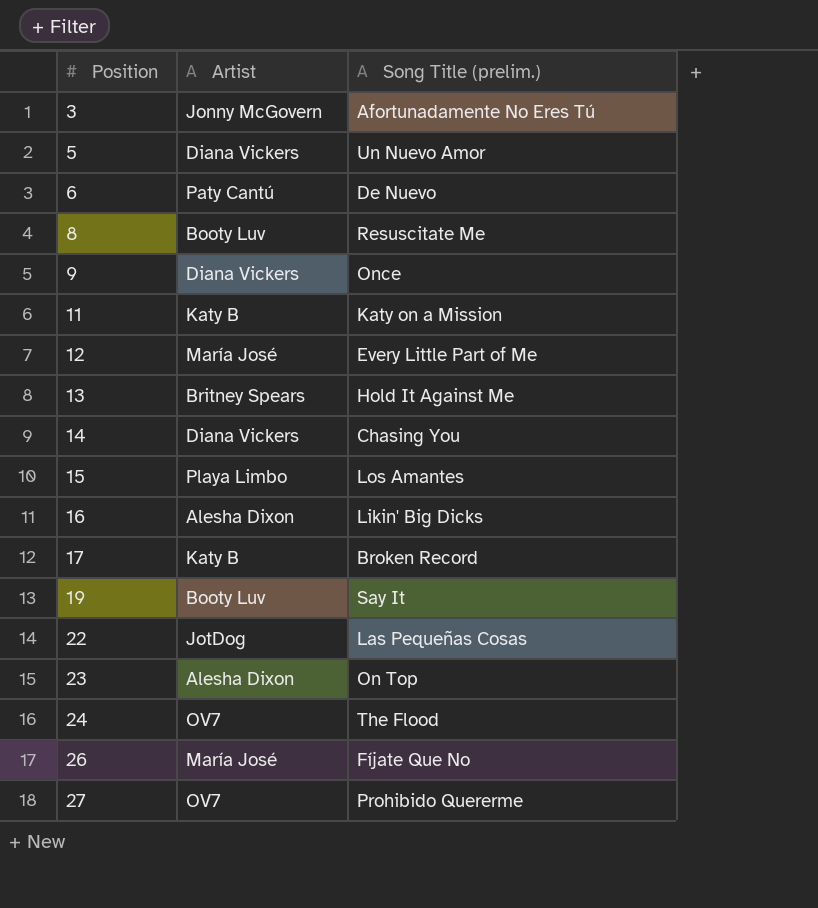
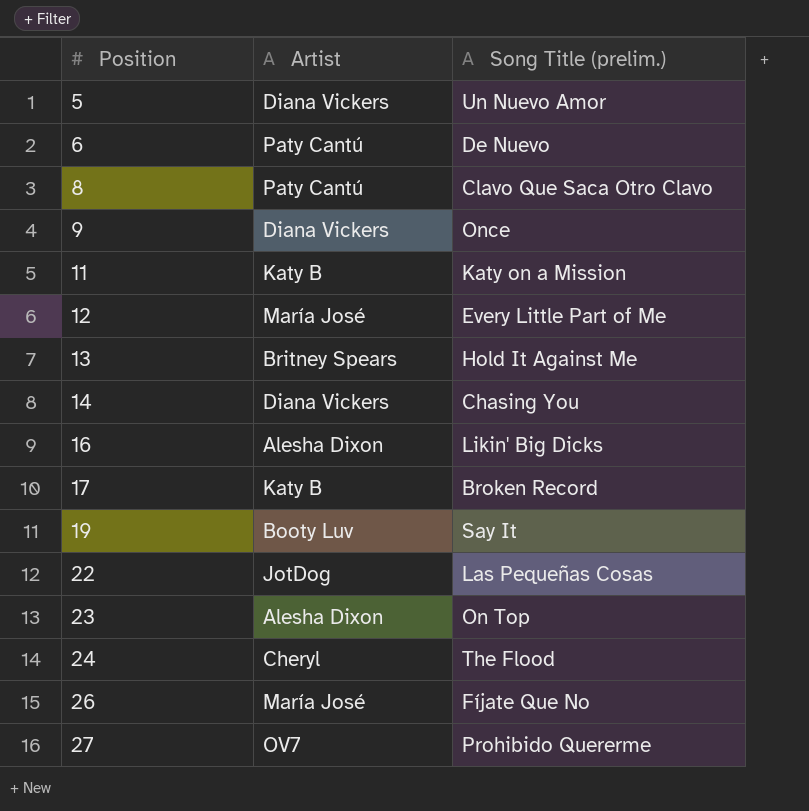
row 3: Jonny McGovern | Afortunadamente No Eres Tú -> none
row 15: Playa Limbo | Los Amantes -> none
8 | Artist: Booty Luv -> Paty Cantú
8 | Song Title (prelim.): Resuscitate Me -> Clavo Que Saca Otro Clavo
24 | Artist: OV7 -> Cheryl

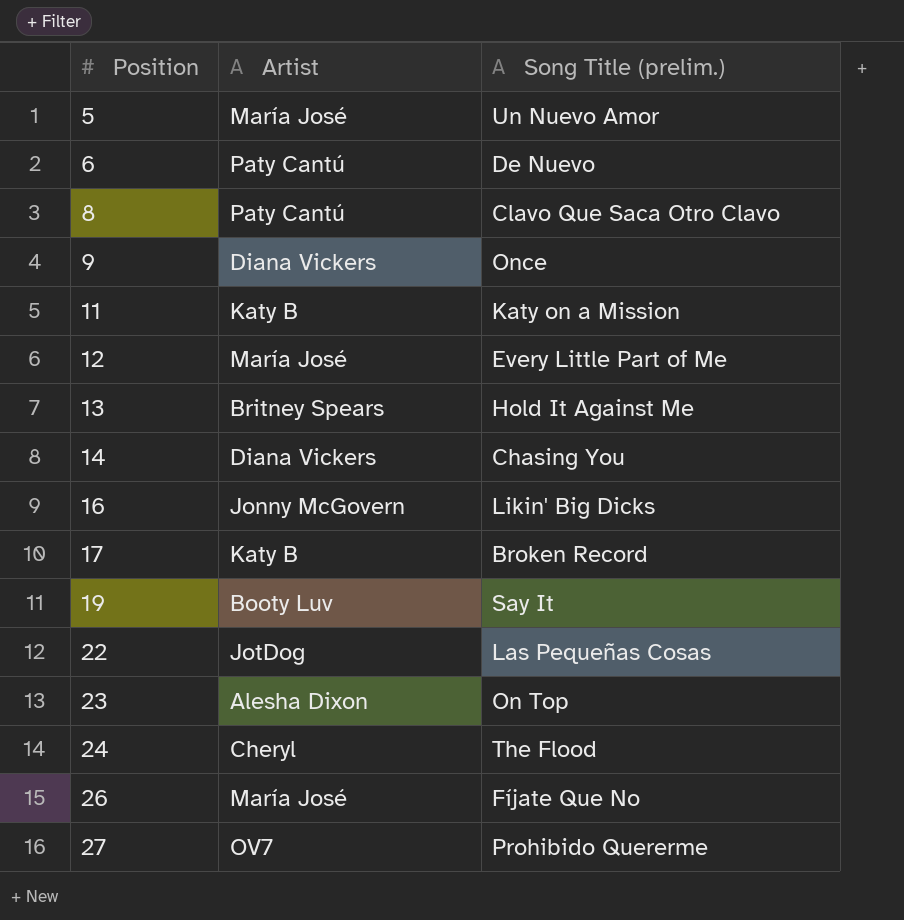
5 | Artist: Diana Vickers -> María José
16 | Artist: Alesha Dixon -> Jonny McGovern

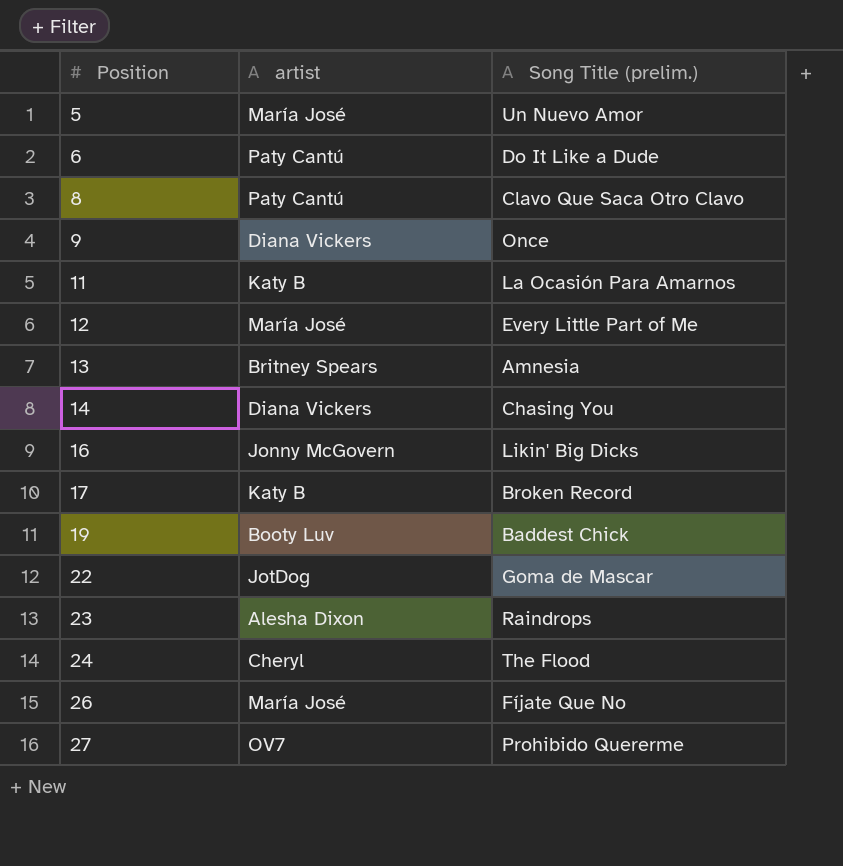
column name: Artist -> artist
6 | Song Title (prelim.): De Nuevo -> Do It Like a Dude
11 | Song Title (prelim.): Katy on a Mission -> La Ocasión Para Amarnos
13 | Song Title (prelim.): Hold It Against Me -> Amnesia
19 | Song Title (prelim.): Say It -> Baddest Chick
22 | Song Title (prelim.): Las Pequeñas Cosas -> Goma de Mascar
23 | Song Title (prelim.): On Top -> Raindrops

